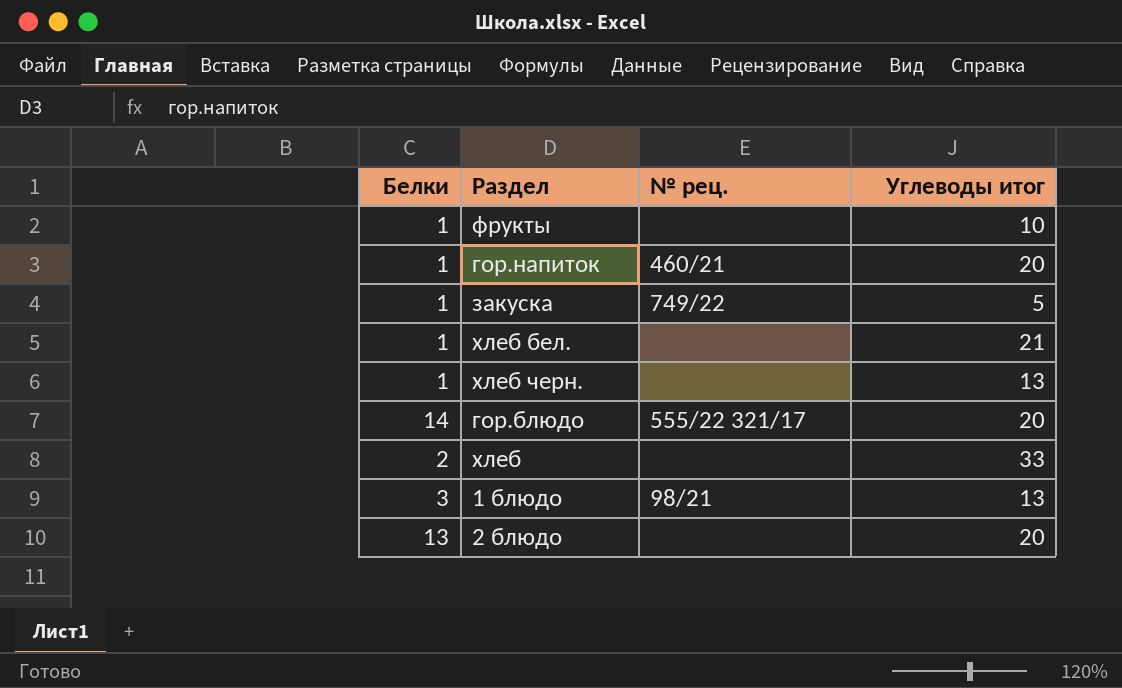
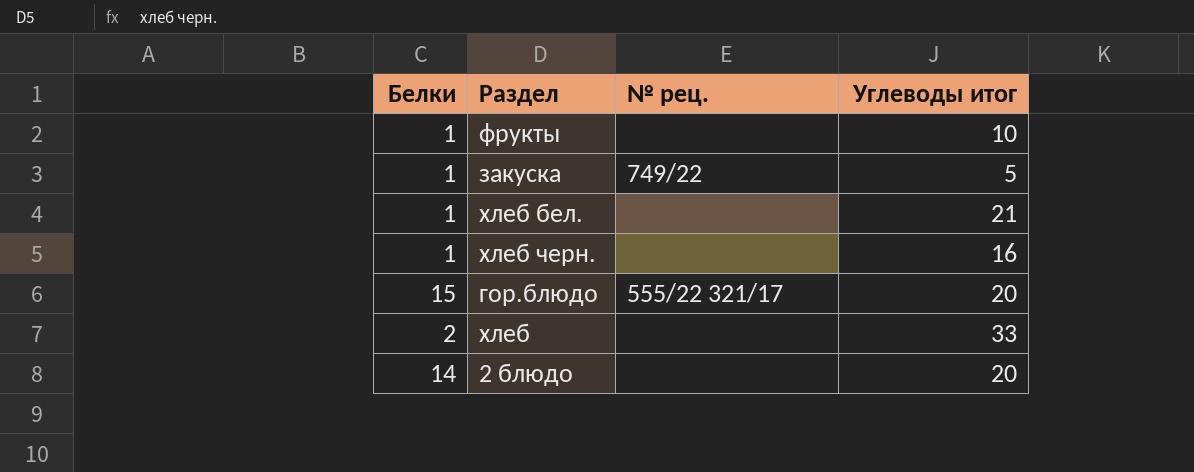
row гор.напиток: 1 | 460/21 | 20 -> none
row 1 блюдо: 3 | 98/21 | 13 -> none
хлеб черн. | Углеводы итог: 13 -> 16
гор.блюдо | Белки: 14 -> 15
2 блюдо | Белки: 13 -> 14

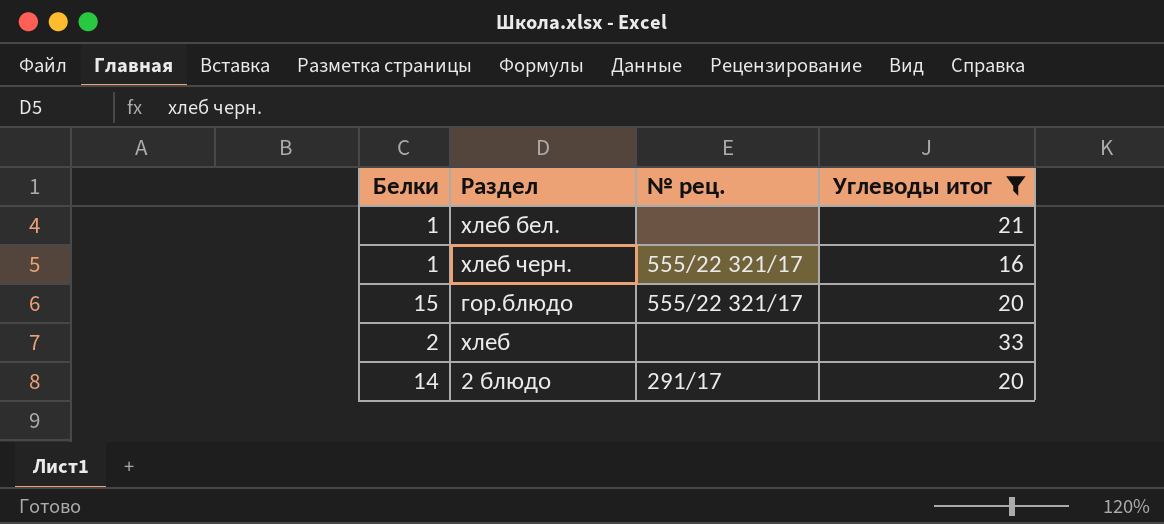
filter: none -> Углеводы итог >= 16
хлеб черн. | № рец.: none -> 555/22 321/17
2 блюдо | № рец.: none -> 291/17

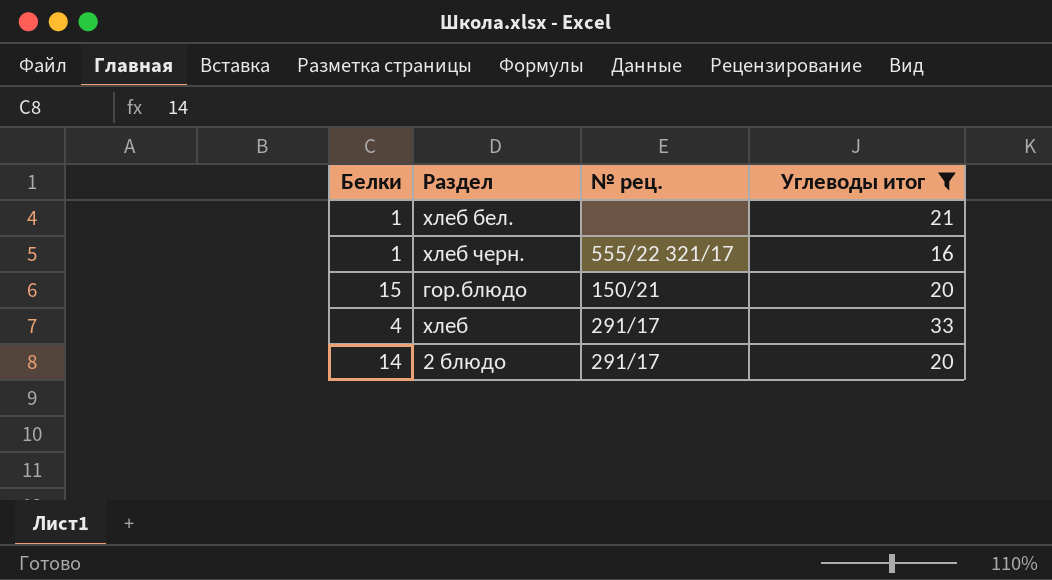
гор.блюдо | № рец.: 555/22 321/17 -> 150/21
хлеб | Белки: 2 -> 4
хлеб | № рец.: none -> 291/17

